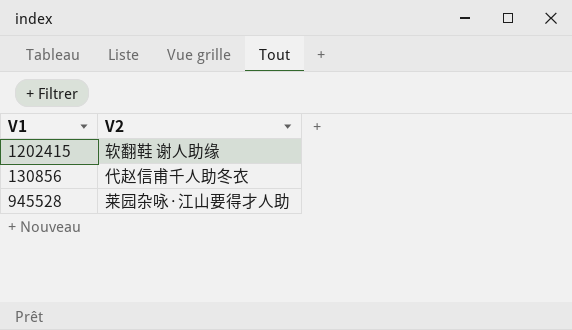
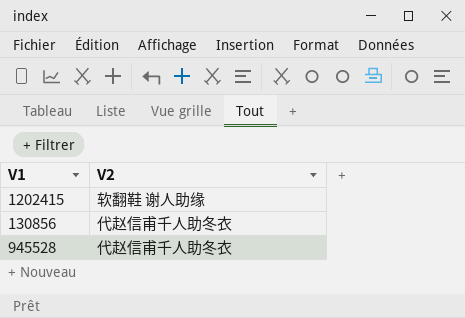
945528 | V2: 莱园杂咏·江山要得才人助 -> 代赵信甫千人助冬衣

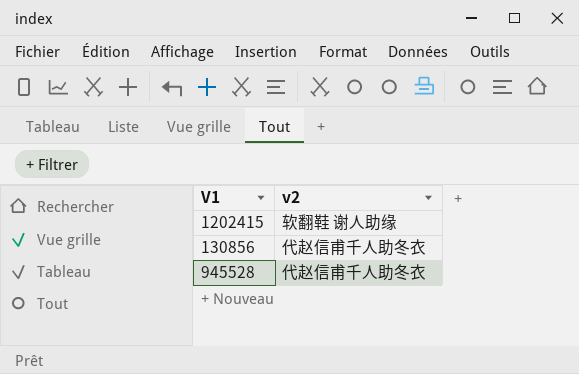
column name: V2 -> v2

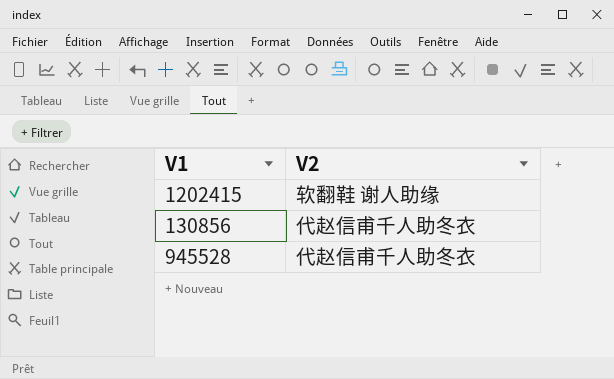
column name: v2 -> V2

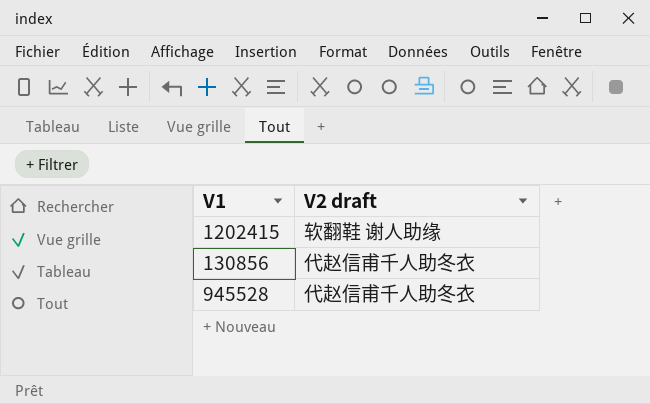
column name: V2 -> V2 draft

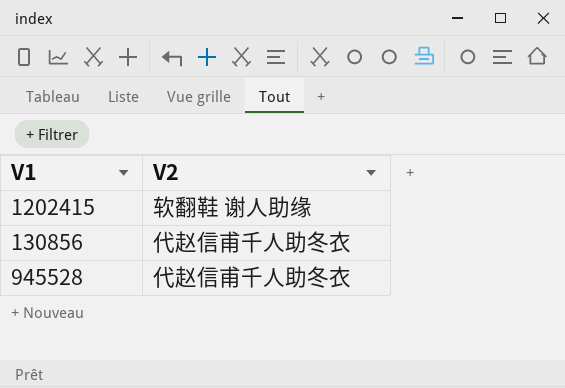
column name: V2 draft -> V2

